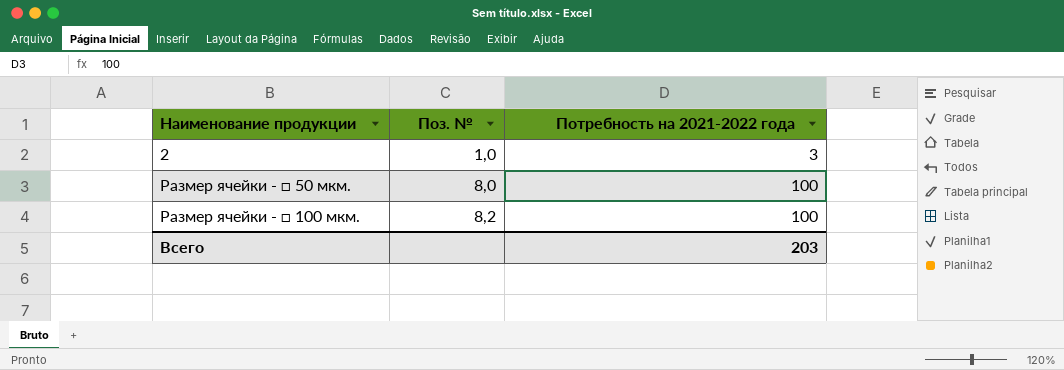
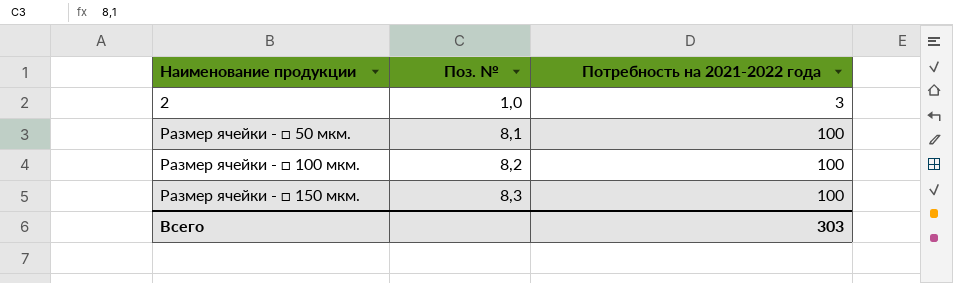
Размер ячейки - □ 50 мкм. | Поз. №: 8,0 -> 8,1
row Размер ячейки - □ 150 мкм.: none -> 8,3 | 100
Всего | Потребность на 2021-2022 года: 203 -> 303

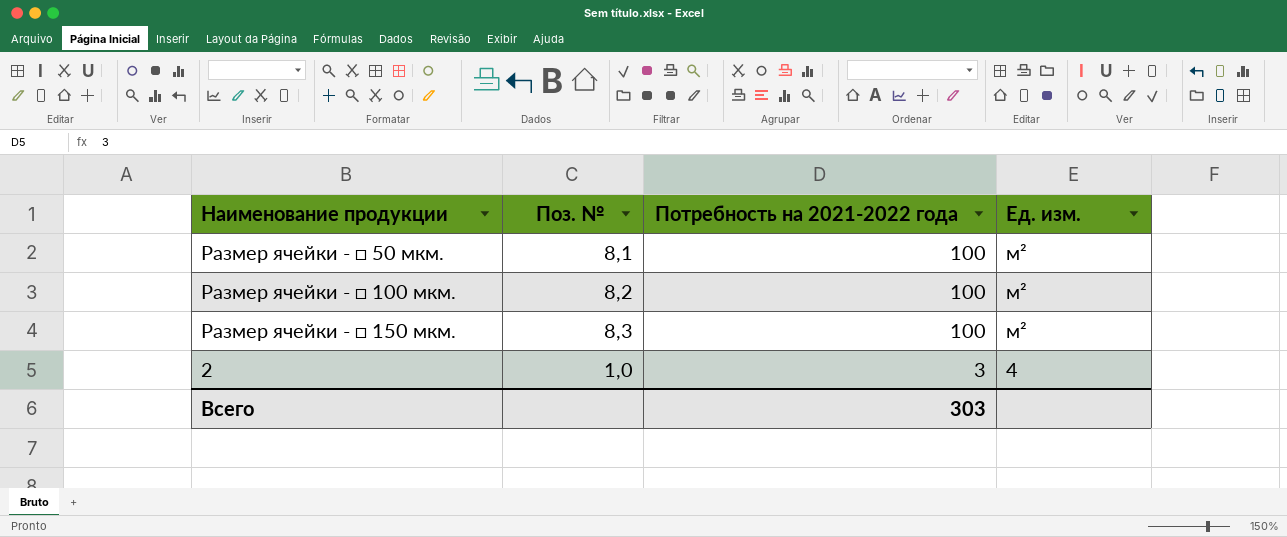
row order: Наименование продукции ascending -> Потребность на 2021-2022 года descending
column Eд. изм. | position: none -> 4

